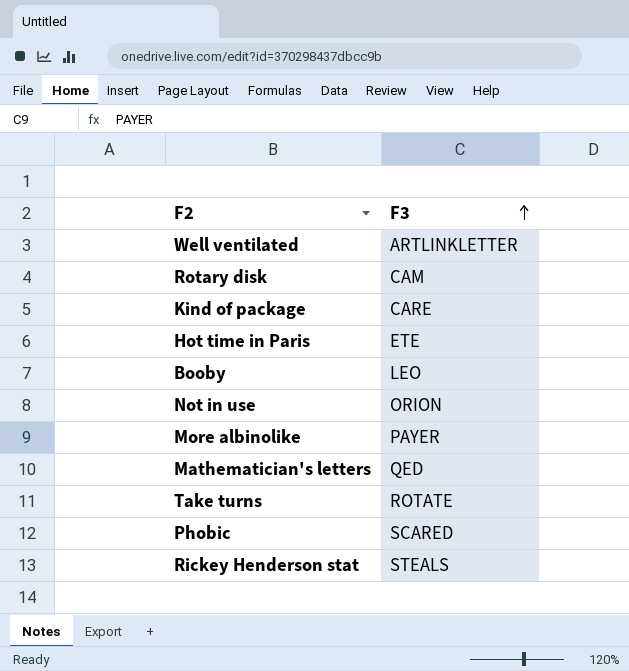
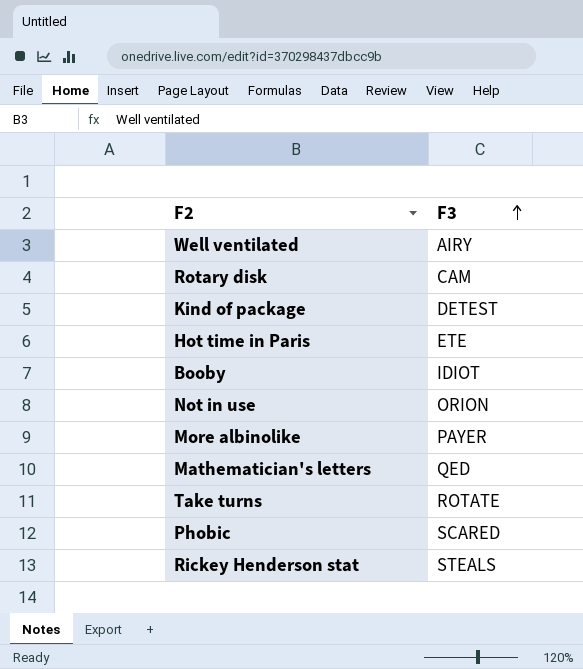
Well ventilated | F3: ARTLINKLETTER -> AIRY
Kind of package | F3: CARE -> DETEST
Booby | F3: LEO -> IDIOT

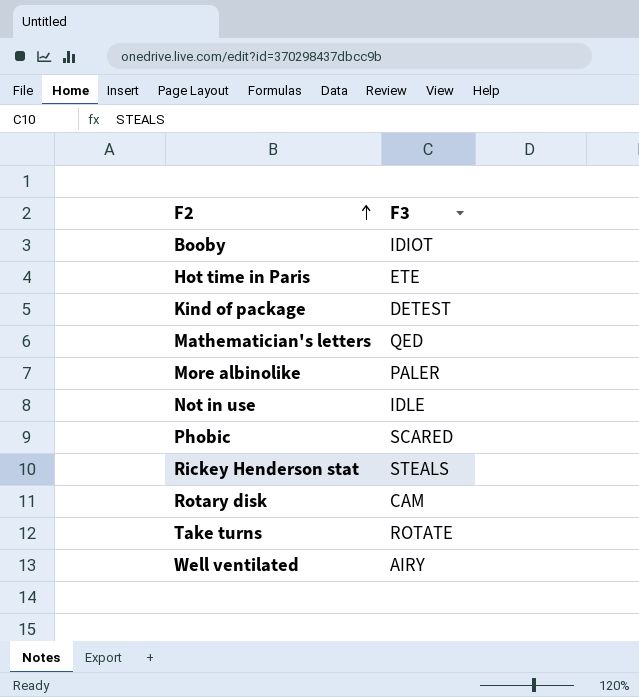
row order: F3 ascending -> F2 ascending
More albinolike | F3: PAYER -> PALER
Not in use | F3: ORION -> IDLE

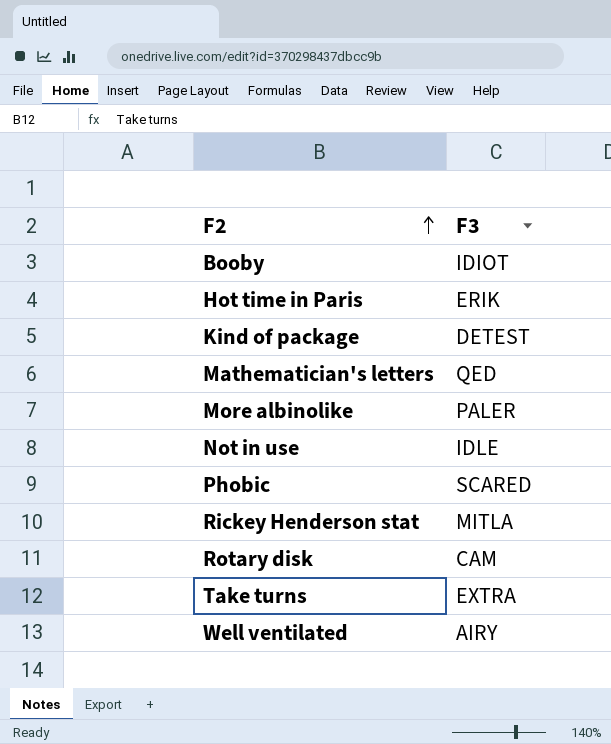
Hot time in Paris | F3: ETE -> ERIK
Rickey Henderson stat | F3: STEALS -> MITLA
Take turns | F3: ROTATE -> EXTRA

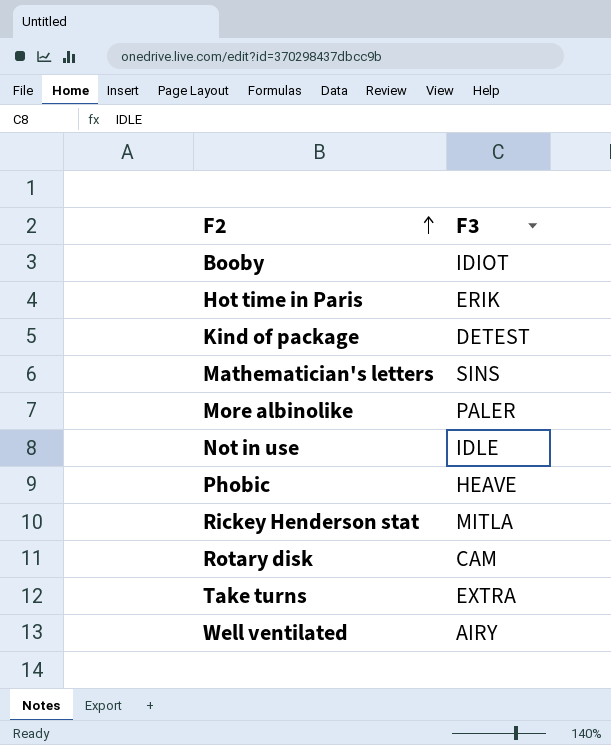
Mathematician's letters | F3: QED -> SINS
Phobic | F3: SCARED -> HEAVE

